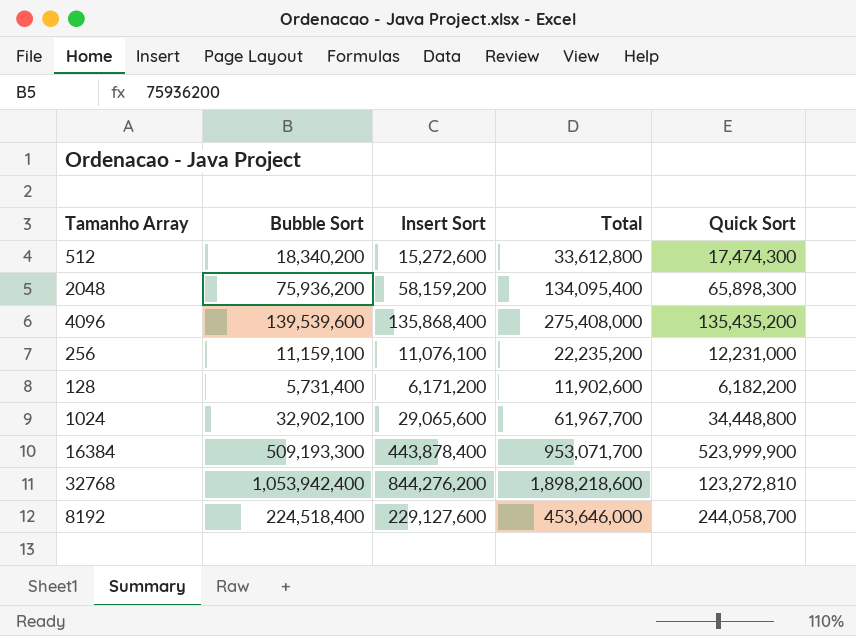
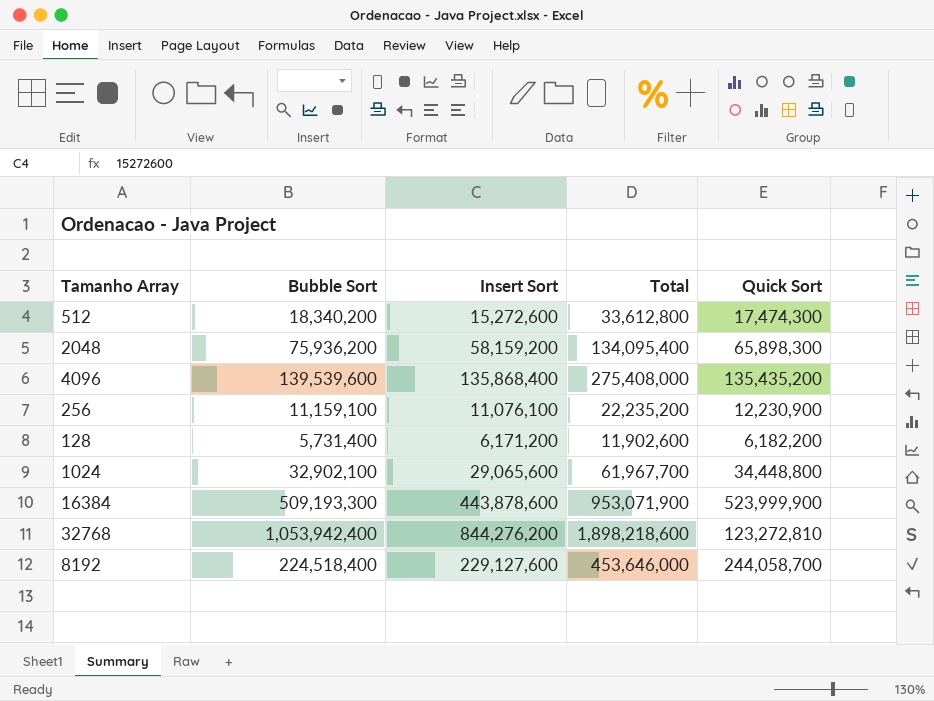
256 | Quick Sort: 12,231,000 -> 12,230,900
16384 | Insert Sort: 443,878,400 -> 443,878,600
16384 | Total: 953,071,700 -> 953,071,900

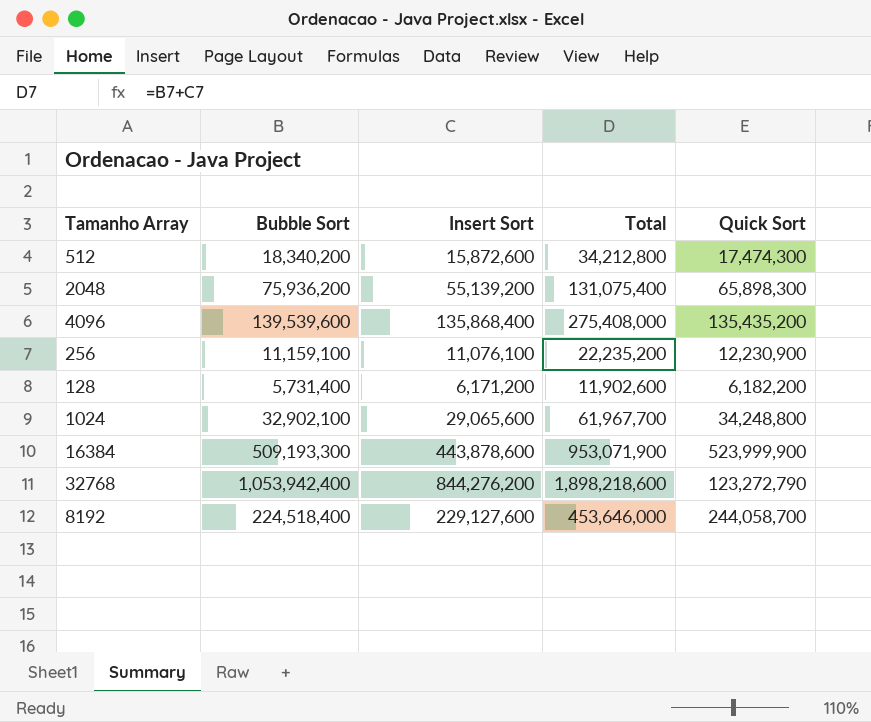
512 | Insert Sort: 15,272,600 -> 15,872,600
512 | Total: 33,612,800 -> 34,212,800
2048 | Insert Sort: 58,159,200 -> 55,139,200
2048 | Total: 134,095,400 -> 131,075,400
1024 | Quick Sort: 34,448,800 -> 34,248,800
32768 | Quick Sort: 123,272,810 -> 123,272,790

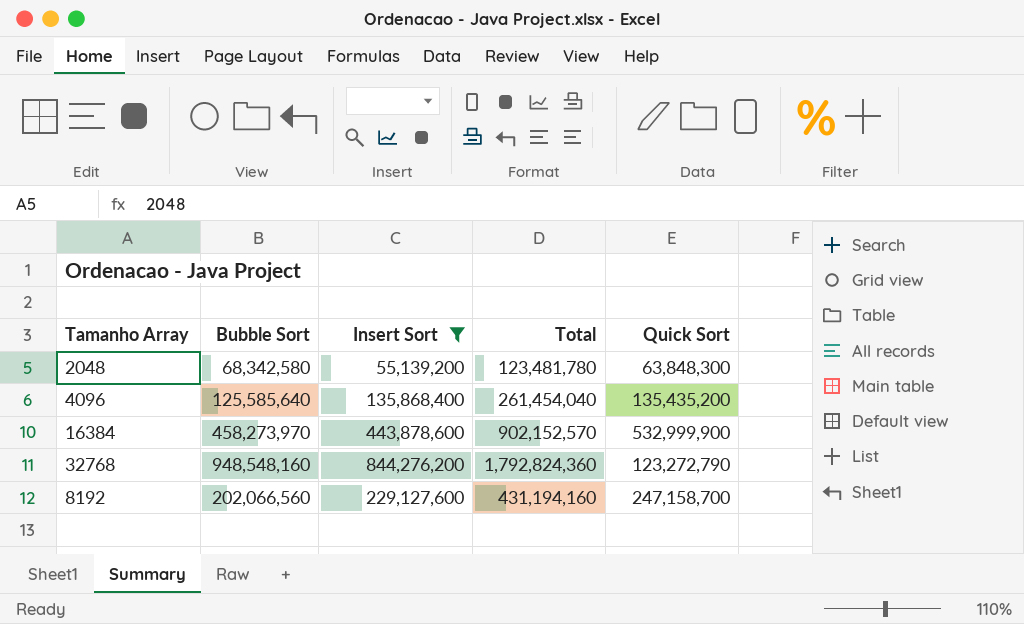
filter: none -> Insert Sort >= 55,139,200
2048 | Bubble Sort: 75,936,200 -> 68,342,580
2048 | Total: 131,075,400 -> 123,481,780
2048 | Quick Sort: 65,898,300 -> 63,848,300
4096 | Bubble Sort: 139,539,600 -> 125,585,640
4096 | Total: 275,408,000 -> 261,454,040
16384 | Bubble Sort: 509,193,300 -> 458,273,970
16384 | Total: 953,071,900 -> 902,152,570
16384 | Quick Sort: 523,999,900 -> 532,999,900
32768 | Bubble Sort: 1,053,942,400 -> 948,548,160
32768 | Total: 1,898,218,600 -> 1,792,824,360
8192 | Bubble Sort: 224,518,400 -> 202,066,560
8192 | Total: 453,646,000 -> 431,194,160
8192 | Quick Sort: 244,058,700 -> 247,158,700

